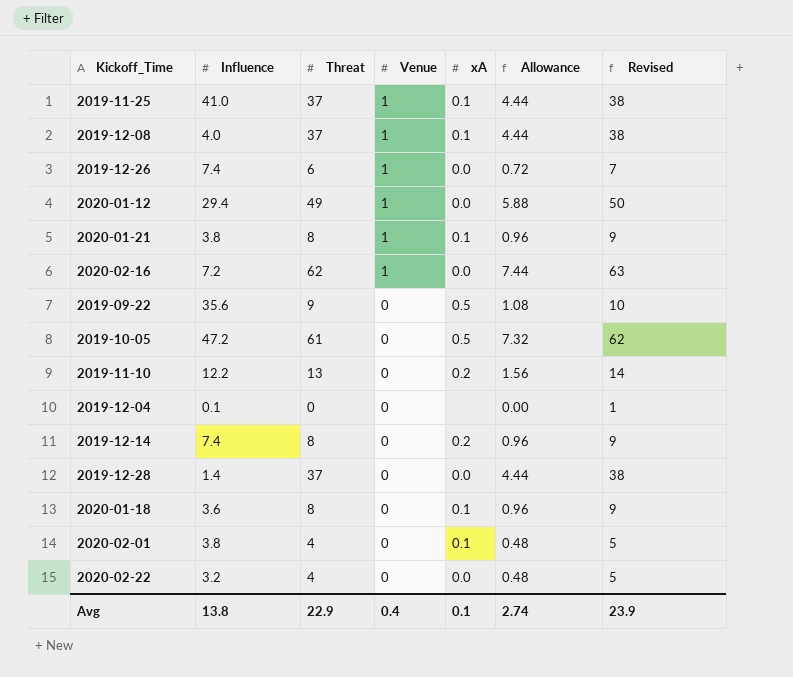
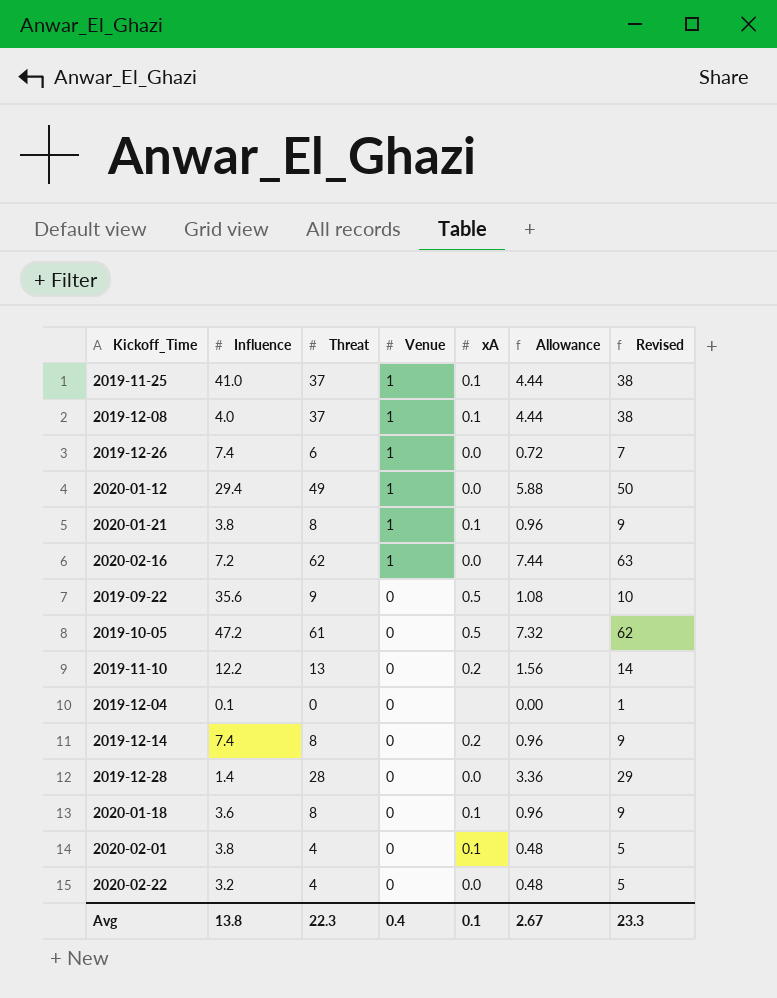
2019-12-28 | Threat: 37 -> 28
2019-12-28 | Allowance: 4.44 -> 3.36
2019-12-28 | Revised: 38 -> 29
Avg | Threat: 22.9 -> 22.3
Avg | Allowance: 2.74 -> 2.67
Avg | Revised: 23.9 -> 23.3

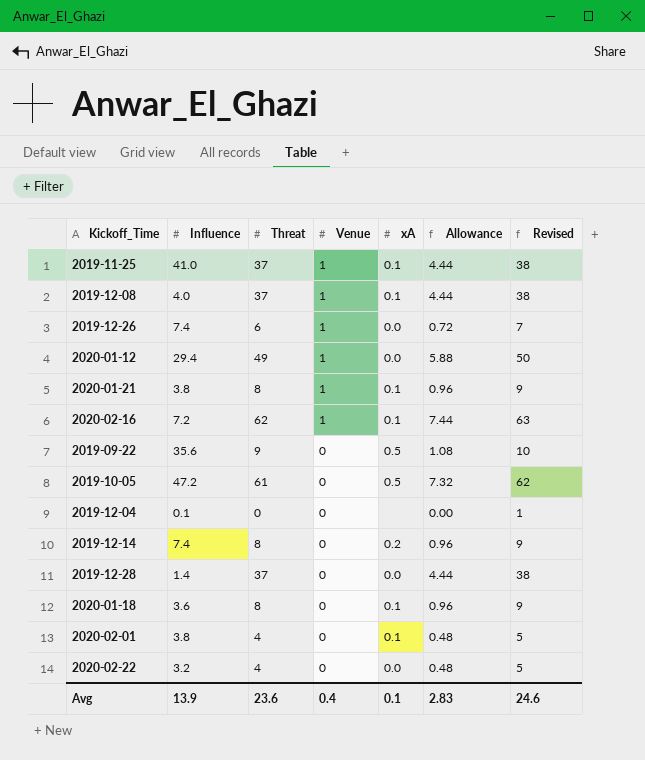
row 2019-11-10: 12.2 | 13 | 0 | 0.2 | 1.56 | 14 -> none
2020-02-16 | xA: 0.0 -> 0.1
2019-12-28 | Threat: 28 -> 37
2019-12-28 | Allowance: 3.36 -> 4.44
2019-12-28 | Revised: 29 -> 38
Avg | Influence: 13.8 -> 13.9
Avg | Threat: 22.3 -> 23.6
Avg | Allowance: 2.67 -> 2.83
Avg | Revised: 23.3 -> 24.6

